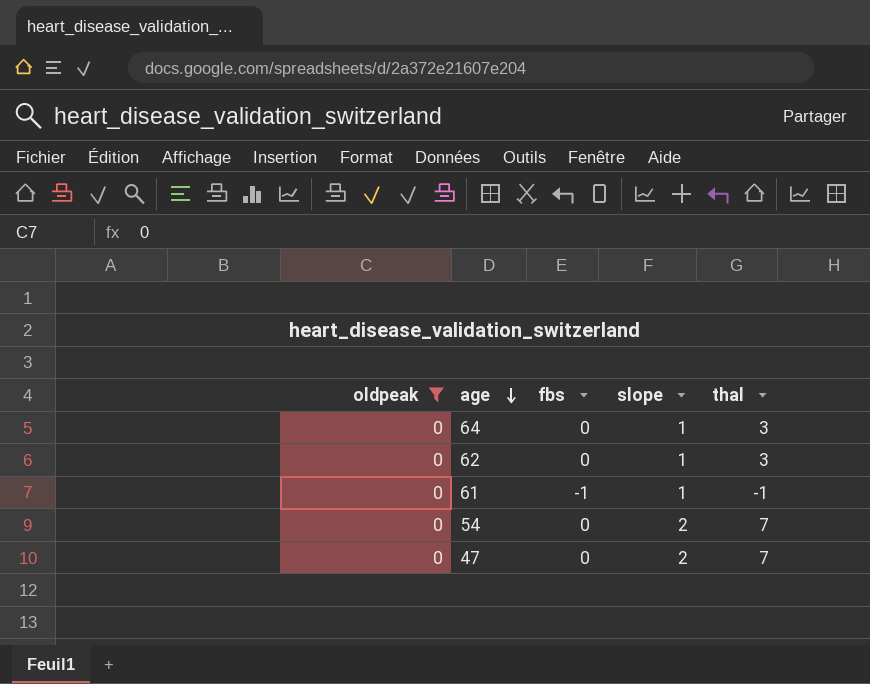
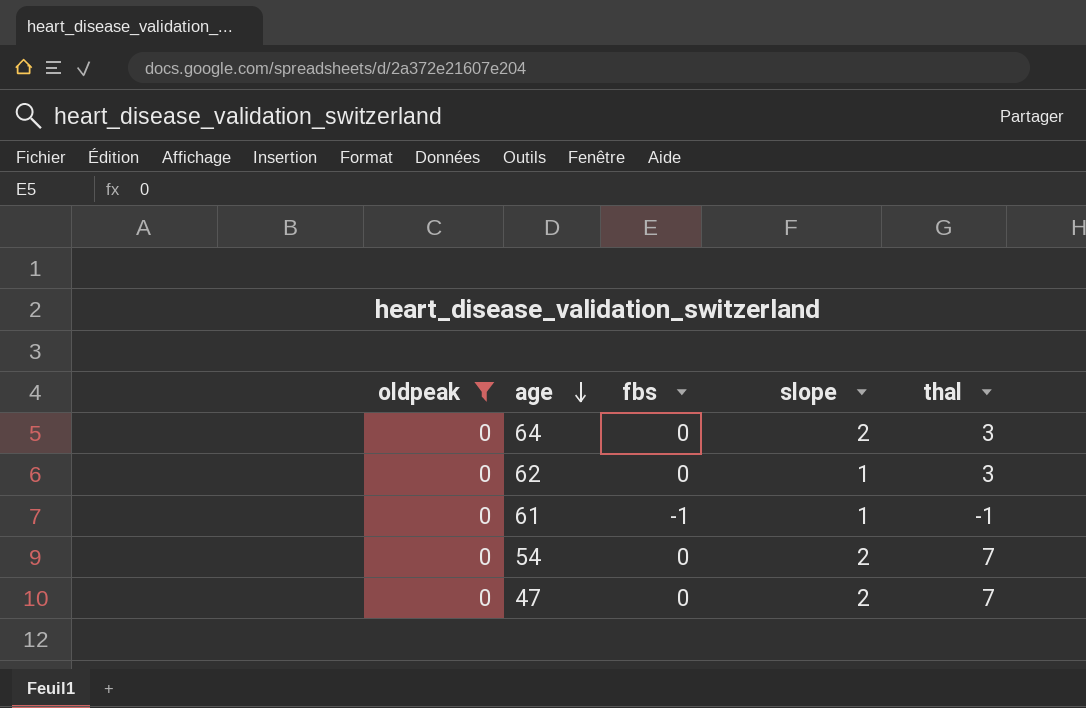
64 | slope: 1 -> 2

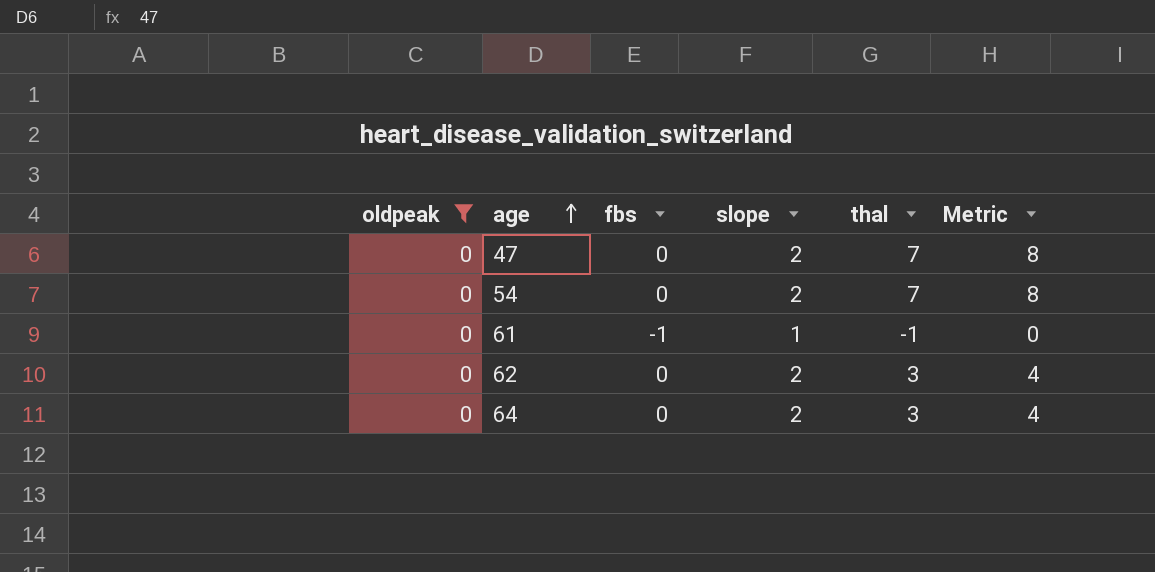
row order: age descending -> age ascending
column Metric | formula: none -> [thal] + 1
62 | slope: 1 -> 2

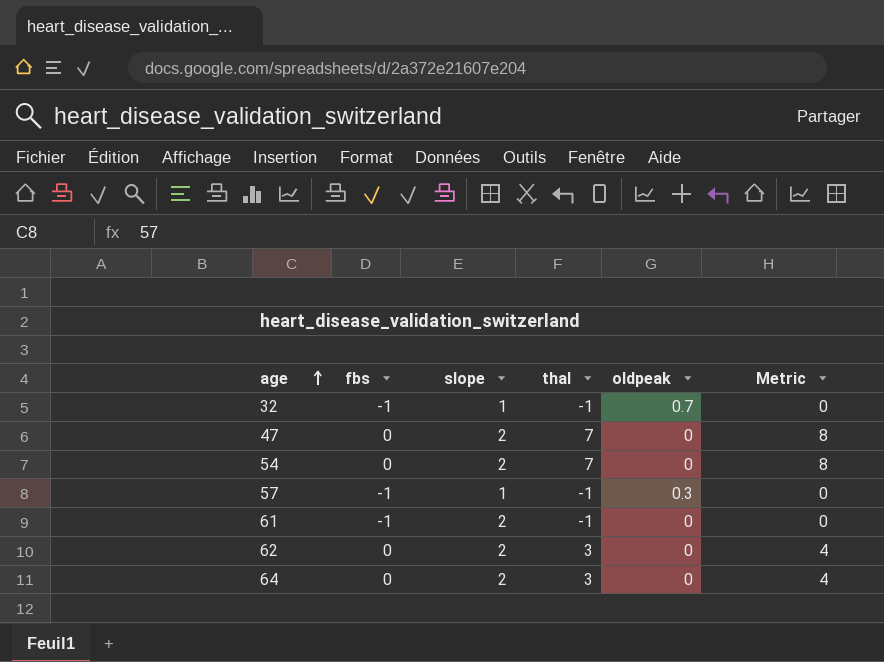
filter: oldpeak = 0 -> none
column oldpeak | position: 1 -> 5
61 | slope: 1 -> 2

